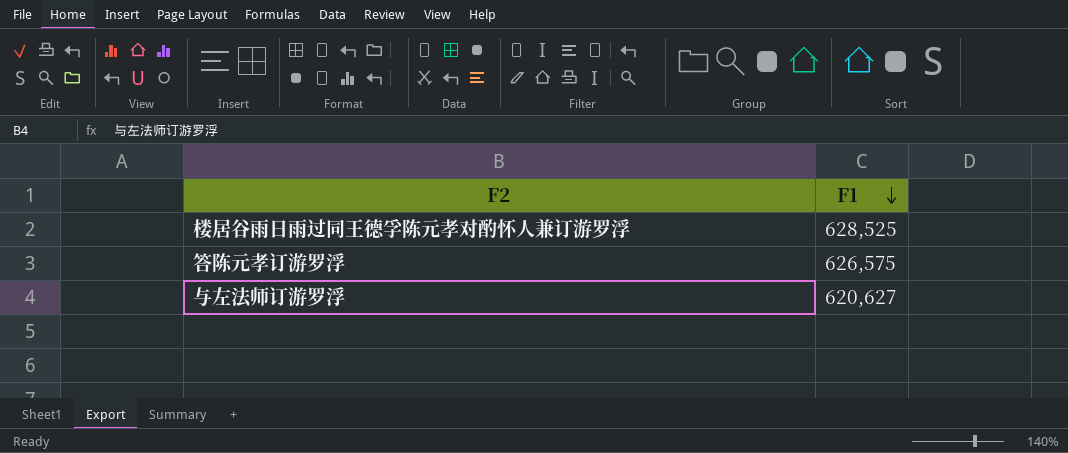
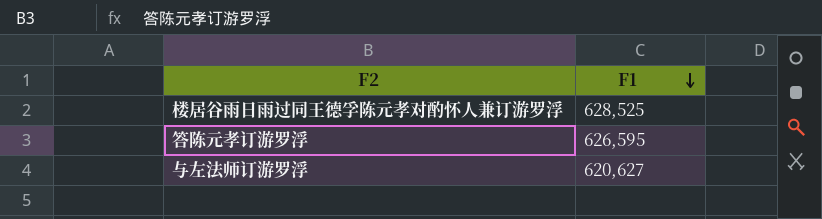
答陈元孝订游罗浮 | F1: 626,575 -> 626,595

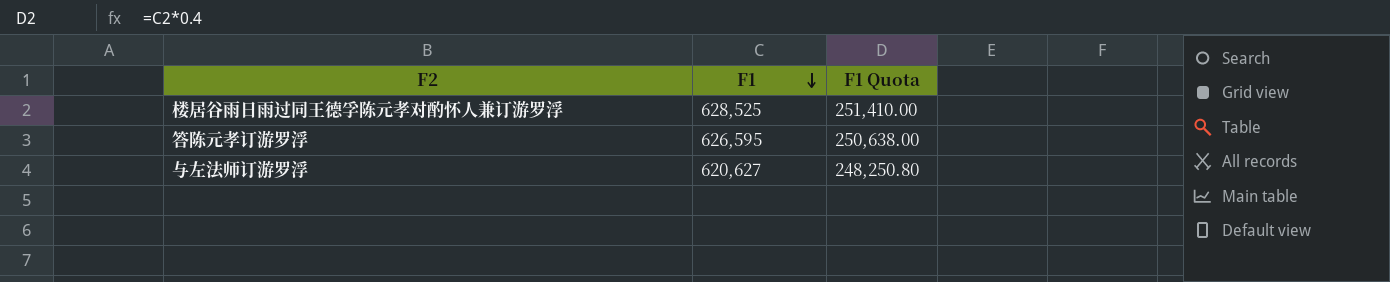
column F1 Quota | formula: none -> [F1] * 0.4

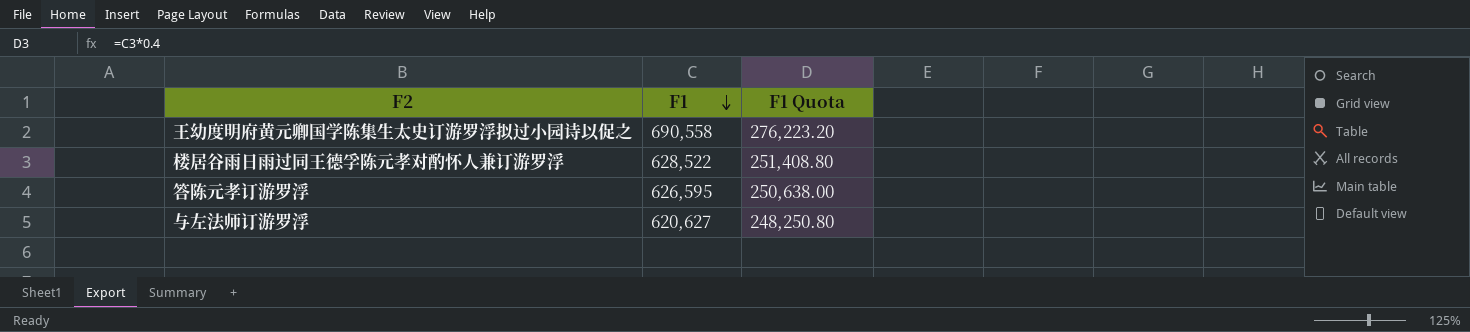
row 王幼度明府黄元卿国学陈集生太史订游罗浮拟过小园诗以促之: none -> 690,558 | 276,223.20
楼居谷雨日雨过同王德孚陈元孝对酌怀人兼订游罗浮 | F1: 628,525 -> 628,522
楼居谷雨日雨过同王德孚陈元孝对酌怀人兼订游罗浮 | F1 Quota: 251,410.00 -> 251,408.80

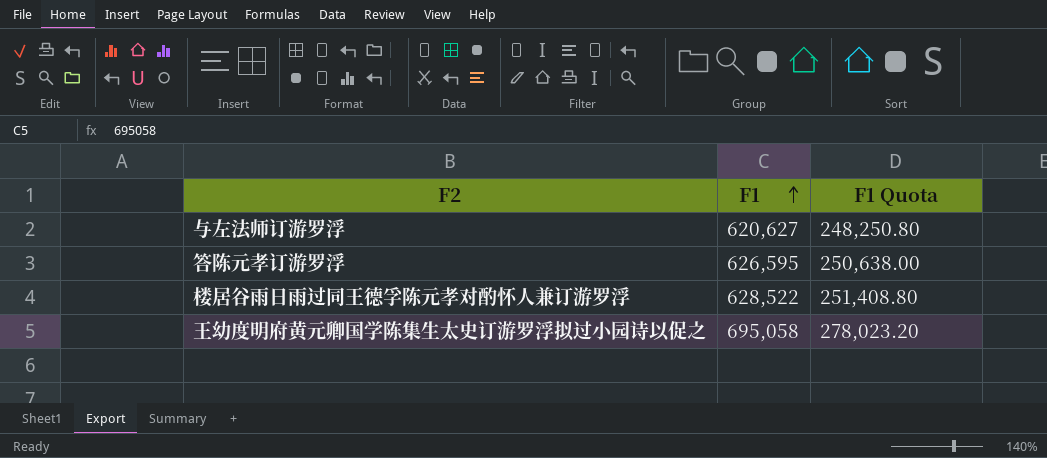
row order: F1 descending -> F1 ascending
王幼度明府黄元卿国学陈集生太史订游罗浮拟过小园诗以促之 | F1: 690,558 -> 695,058
王幼度明府黄元卿国学陈集生太史订游罗浮拟过小园诗以促之 | F1 Quota: 276,223.20 -> 278,023.20

